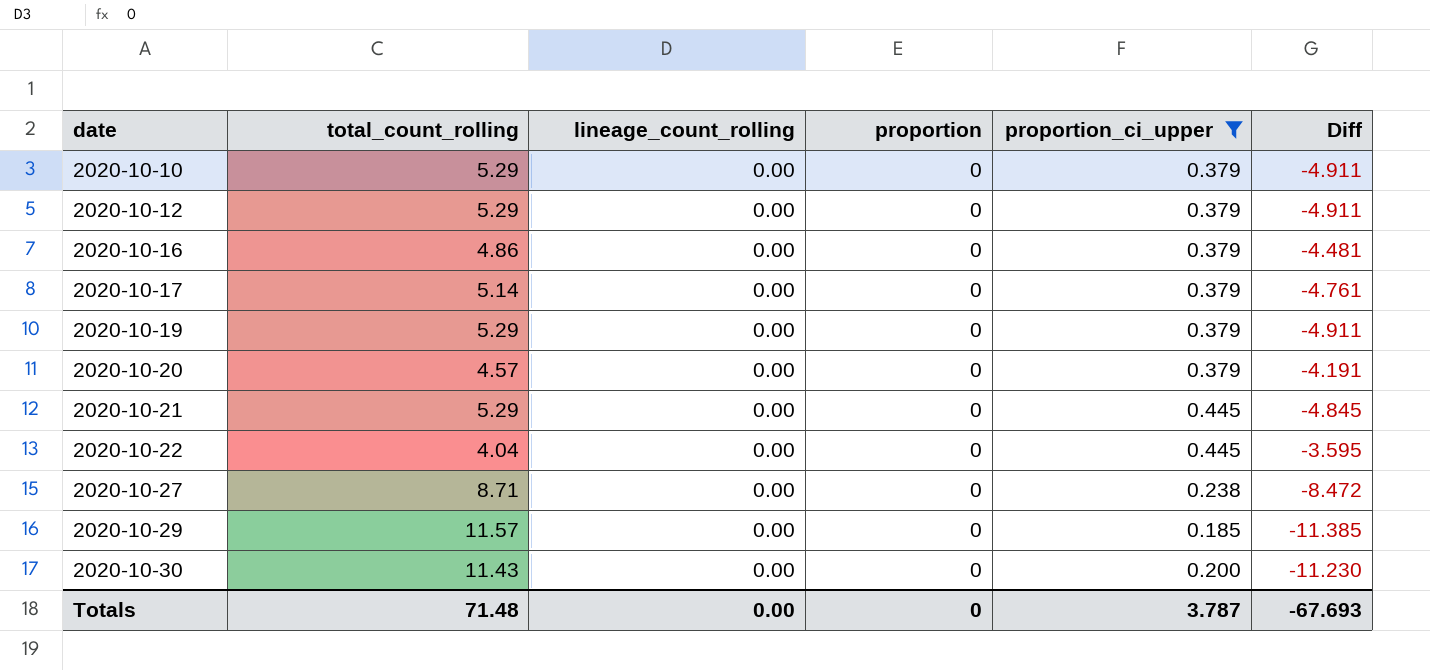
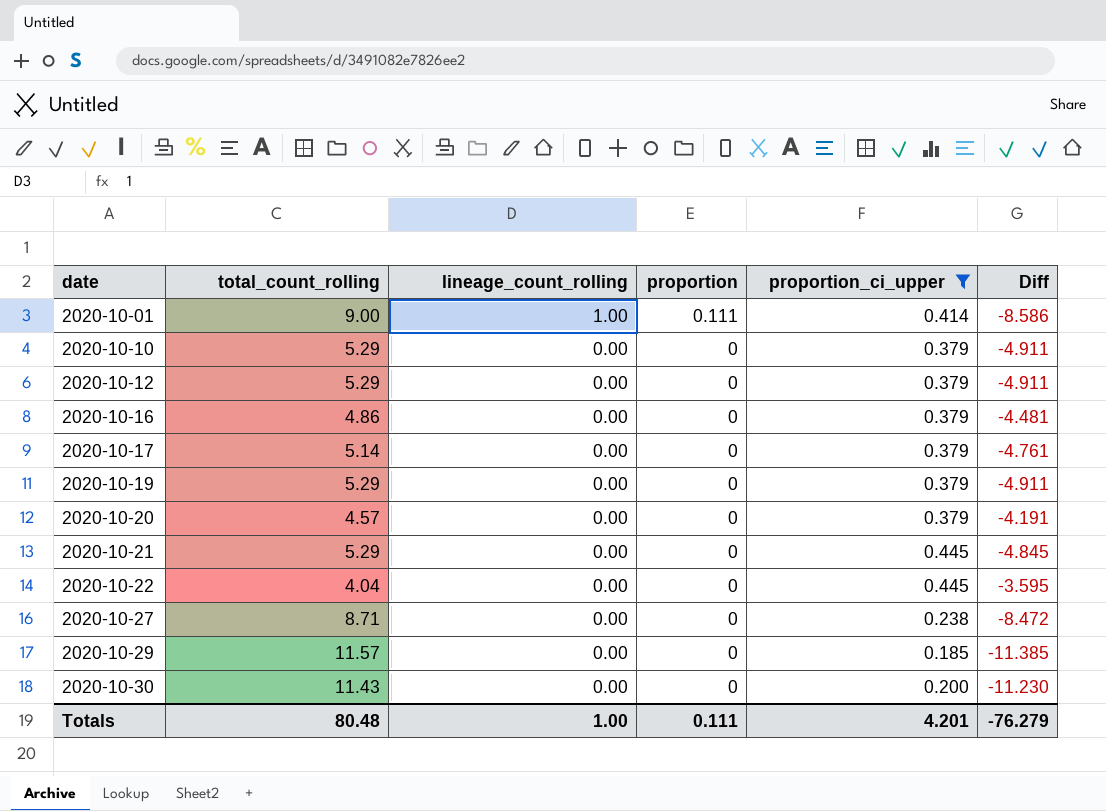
row 2020-10-01: none -> 9.00 | 1.00 | 0.111 | 0.414 | -8.586
Totals | total_count_rolling: 71.48 -> 80.48
Totals | lineage_count_rolling: 0.00 -> 1.00
Totals | proportion: 0 -> 0.111
Totals | proportion_ci_upper: 3.787 -> 4.201
Totals | Diff: -67.693 -> -76.279

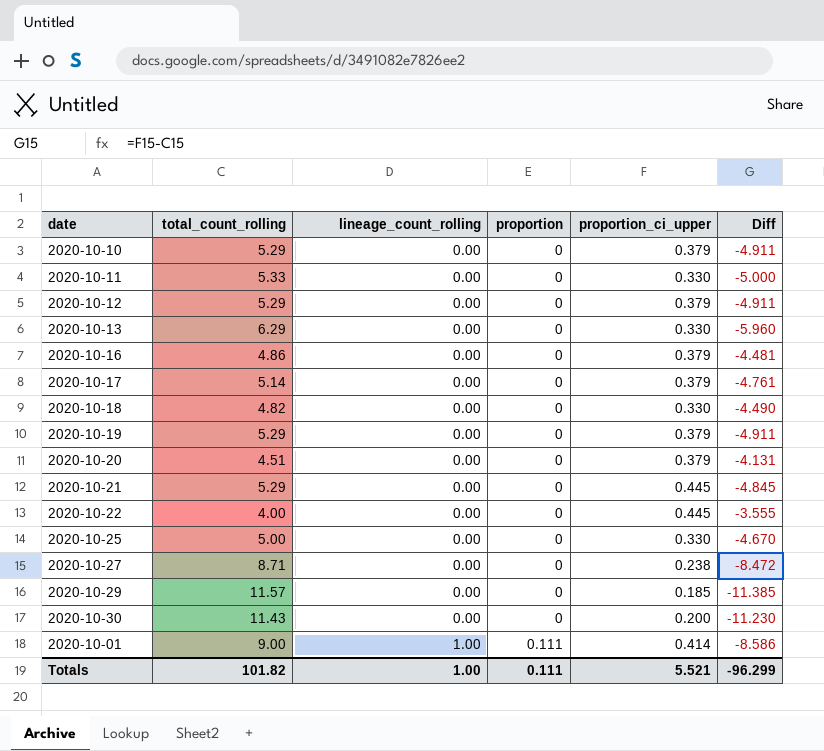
filter: proportion_ci_upper != 0.330 -> none
row order: date ascending -> lineage_count_rolling ascending
2020-10-20 | total_count_rolling: 4.57 -> 4.51
2020-10-20 | Diff: -4.191 -> -4.131
2020-10-22 | total_count_rolling: 4.04 -> 4.00
2020-10-22 | Diff: -3.595 -> -3.555
Totals | total_count_rolling: 80.48 -> 101.82
Totals | proportion_ci_upper: 4.201 -> 5.521
Totals | Diff: -76.279 -> -96.299

